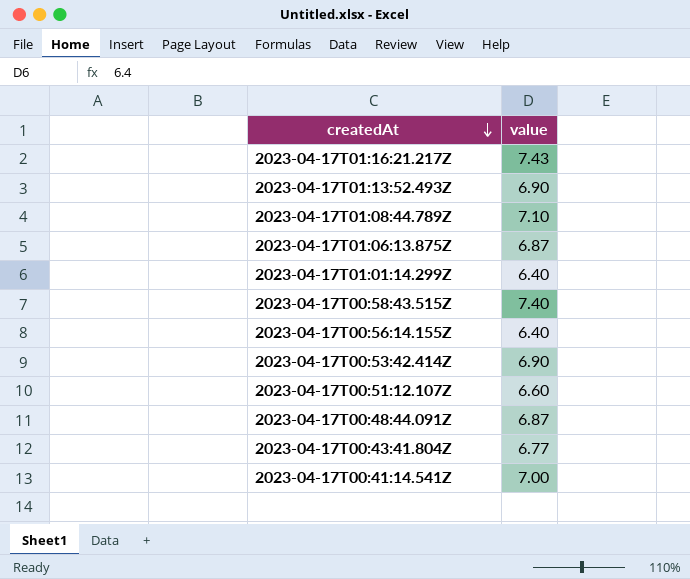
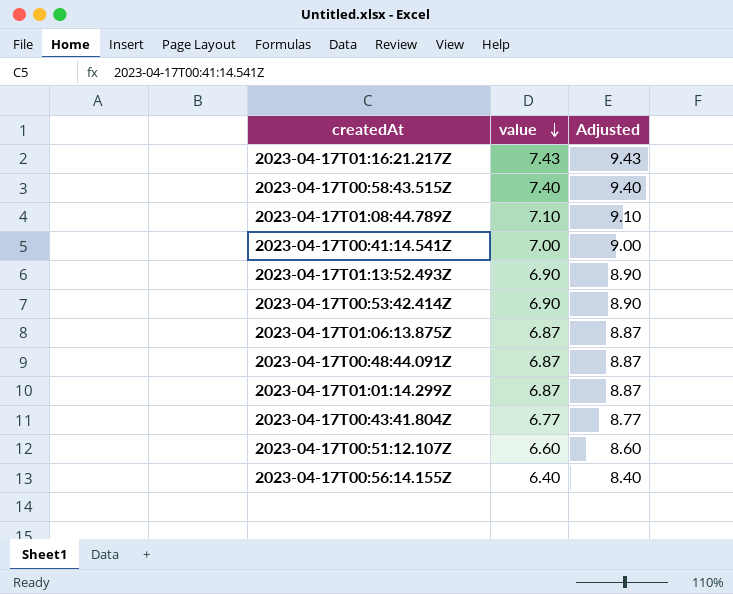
row order: createdAt descending -> value descending
column Adjusted | formula: none -> [value] + 2
2023-04-17T01:01:14.299Z | value: 6.40 -> 6.87

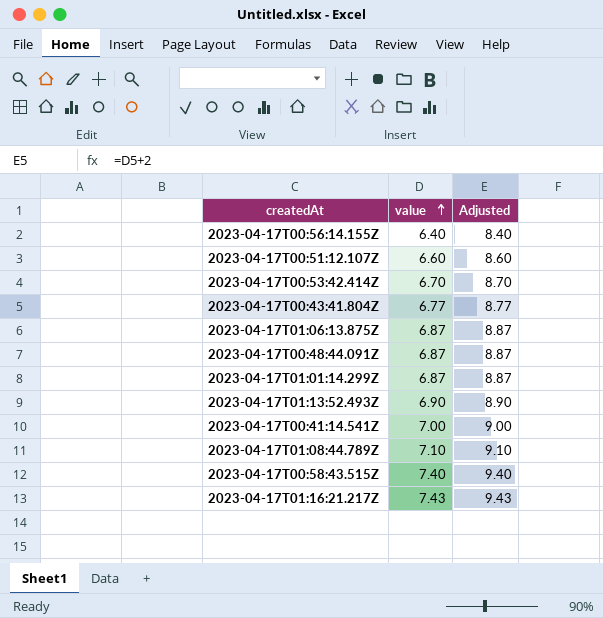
row order: value descending -> value ascending
2023-04-17T00:53:42.414Z | value: 6.90 -> 6.70
2023-04-17T00:53:42.414Z | Adjusted: 8.90 -> 8.70

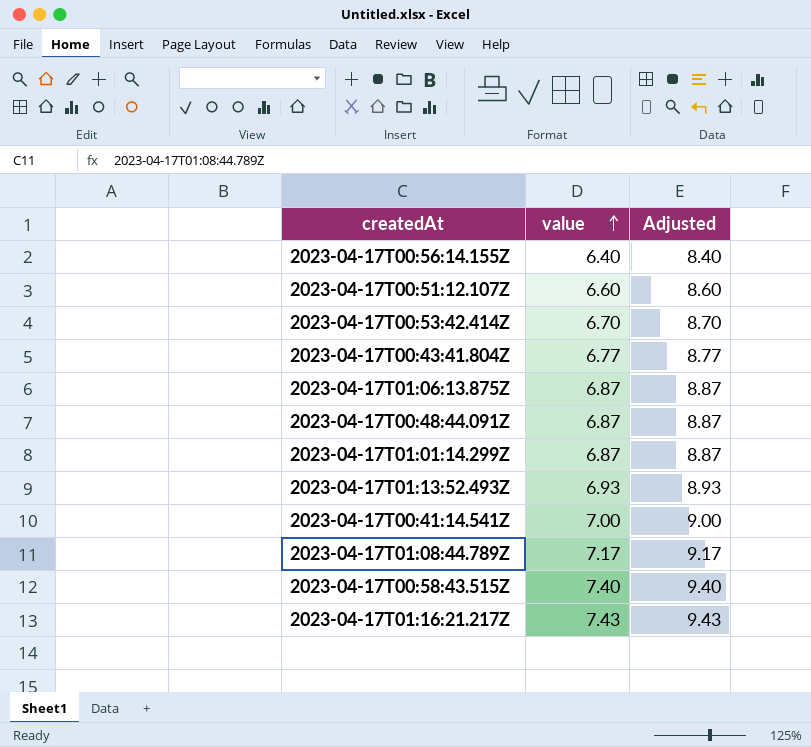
2023-04-17T01:13:52.493Z | value: 6.90 -> 6.93
2023-04-17T01:13:52.493Z | Adjusted: 8.90 -> 8.93
2023-04-17T01:08:44.789Z | value: 7.10 -> 7.17
2023-04-17T01:08:44.789Z | Adjusted: 9.10 -> 9.17

